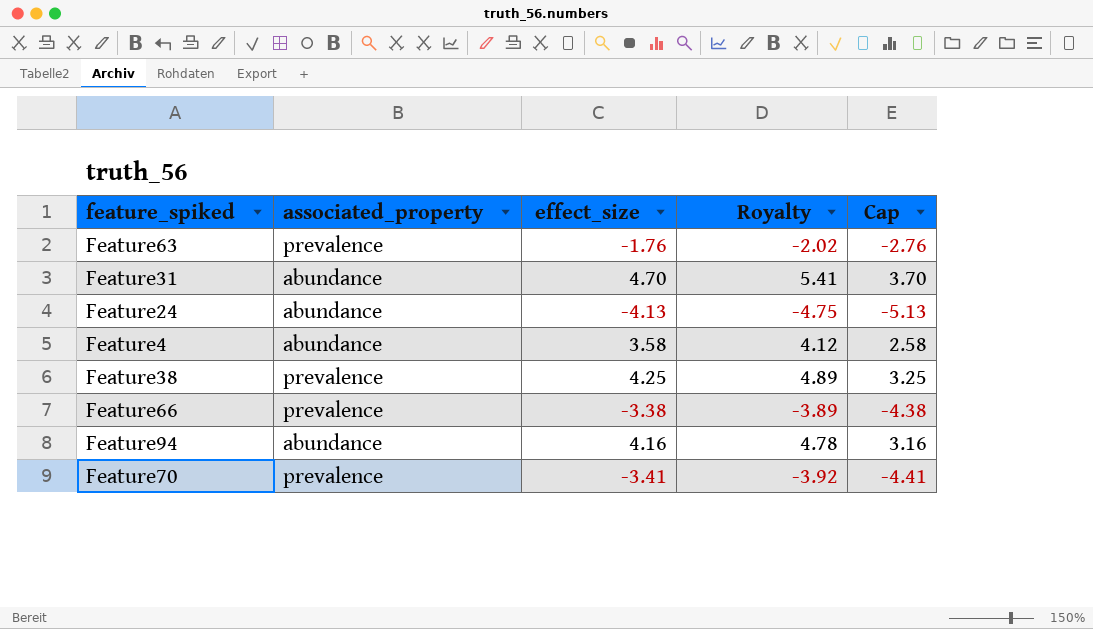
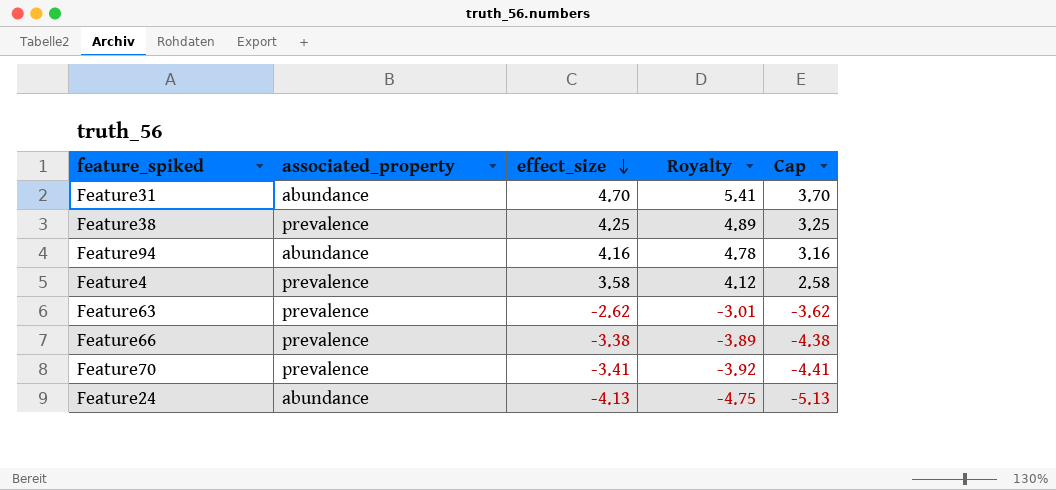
row order: none -> effect_size descending
Feature4 | associated_property: abundance -> prevalence
Feature63 | effect_size: -1.76 -> -2.62
Feature63 | Royalty: -2.02 -> -3.01
Feature63 | Cap: -2.76 -> -3.62

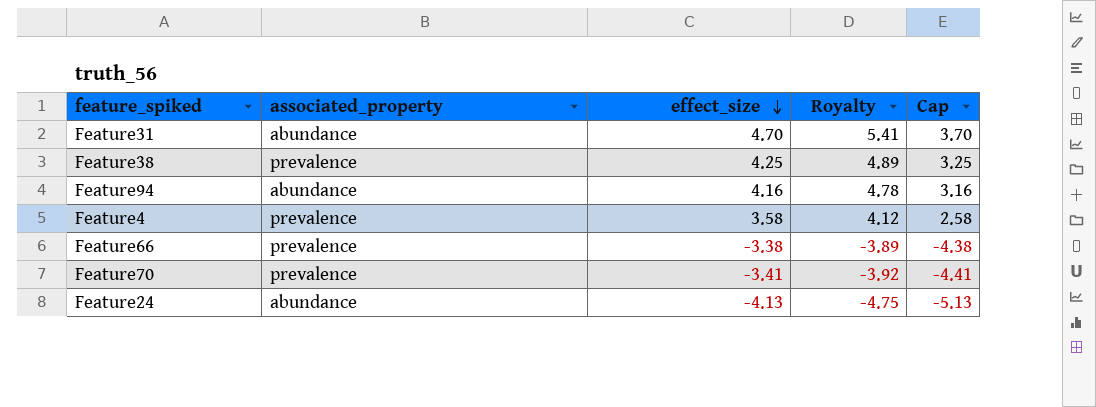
row Feature63: prevalence | -2.62 | -3.01 | -3.62 -> none

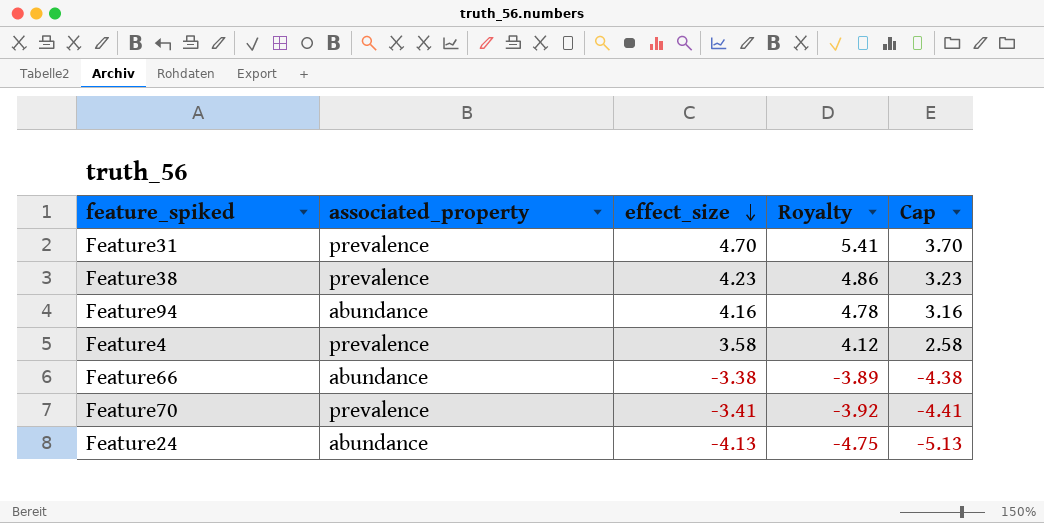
Feature31 | associated_property: abundance -> prevalence
Feature38 | effect_size: 4.25 -> 4.23
Feature38 | Royalty: 4.89 -> 4.86
Feature38 | Cap: 3.25 -> 3.23
Feature66 | associated_property: prevalence -> abundance

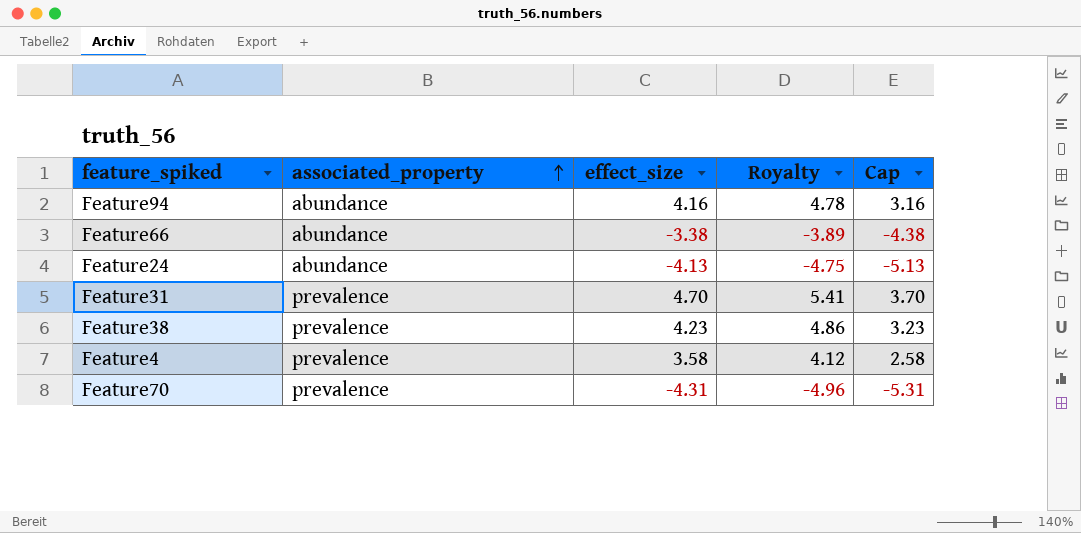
row order: effect_size descending -> associated_property ascending
Feature70 | effect_size: -3.41 -> -4.31
Feature70 | Royalty: -3.92 -> -4.96
Feature70 | Cap: -4.41 -> -5.31

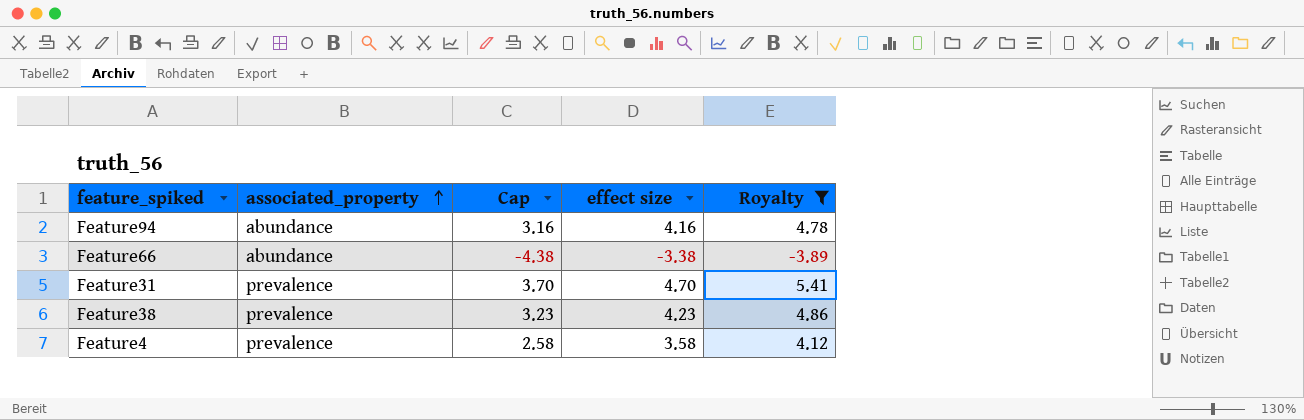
filter: none -> Royalty >= -3.89
column Cap | position: 5 -> 3
column name: effect_size -> effect size

